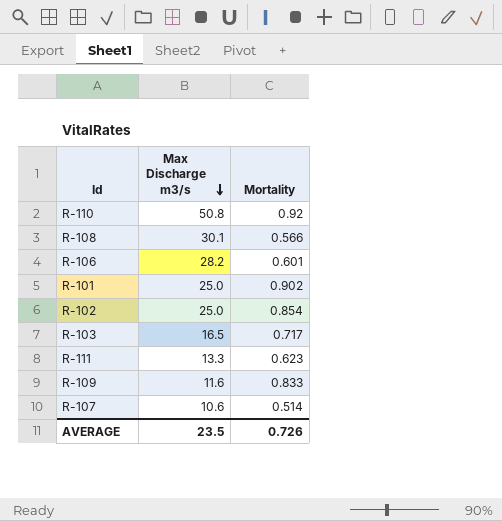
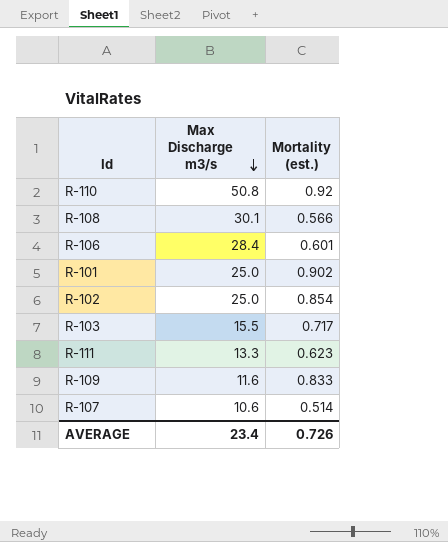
column name: Mortality -> Mortality (est.)
R-106 | Max Discharge m3/s: 28.2 -> 28.4
R-103 | Max Discharge m3/s: 16.5 -> 15.5
AVERAGE | Max Discharge m3/s: 23.5 -> 23.4

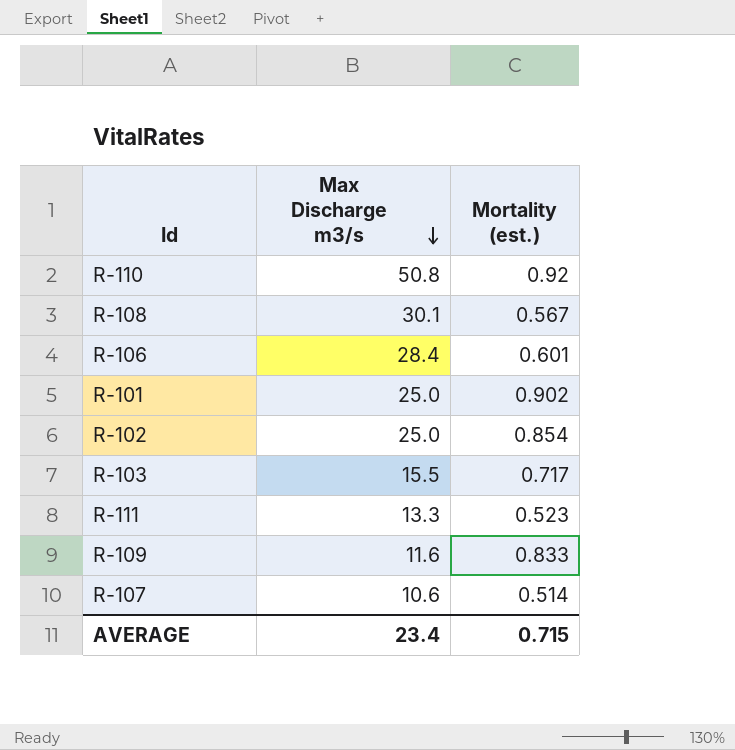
R-108 | Mortality (est.): 0.566 -> 0.567
R-111 | Mortality (est.): 0.623 -> 0.523
AVERAGE | Mortality (est.): 0.726 -> 0.715

